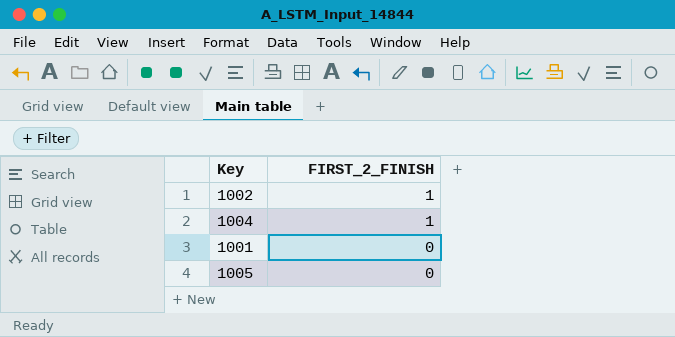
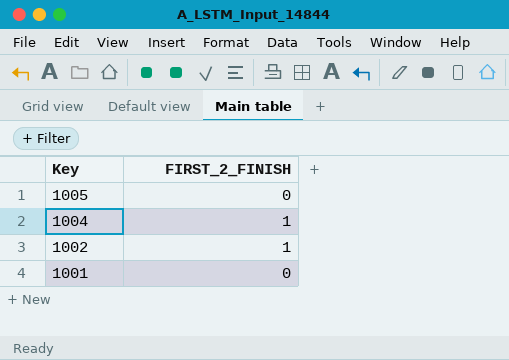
row order: FIRST_2_FINISH descending -> Key descending

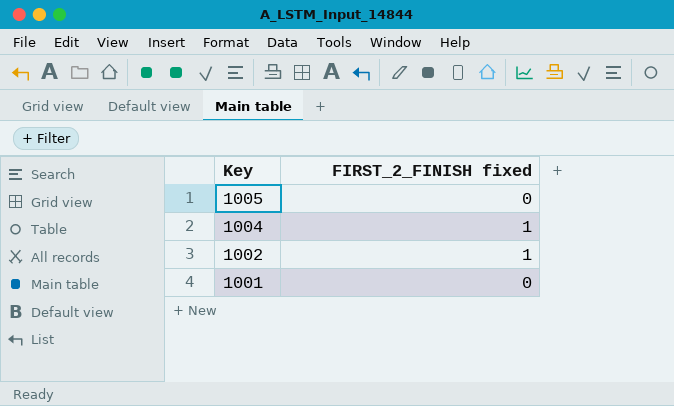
column name: FIRST_2_FINISH -> FIRST_2_FINISH fixed

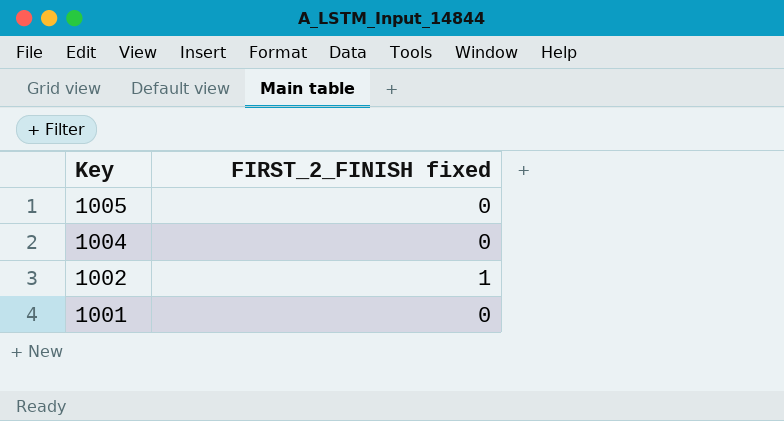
1004 | FIRST_2_FINISH fixed: 1 -> 0

